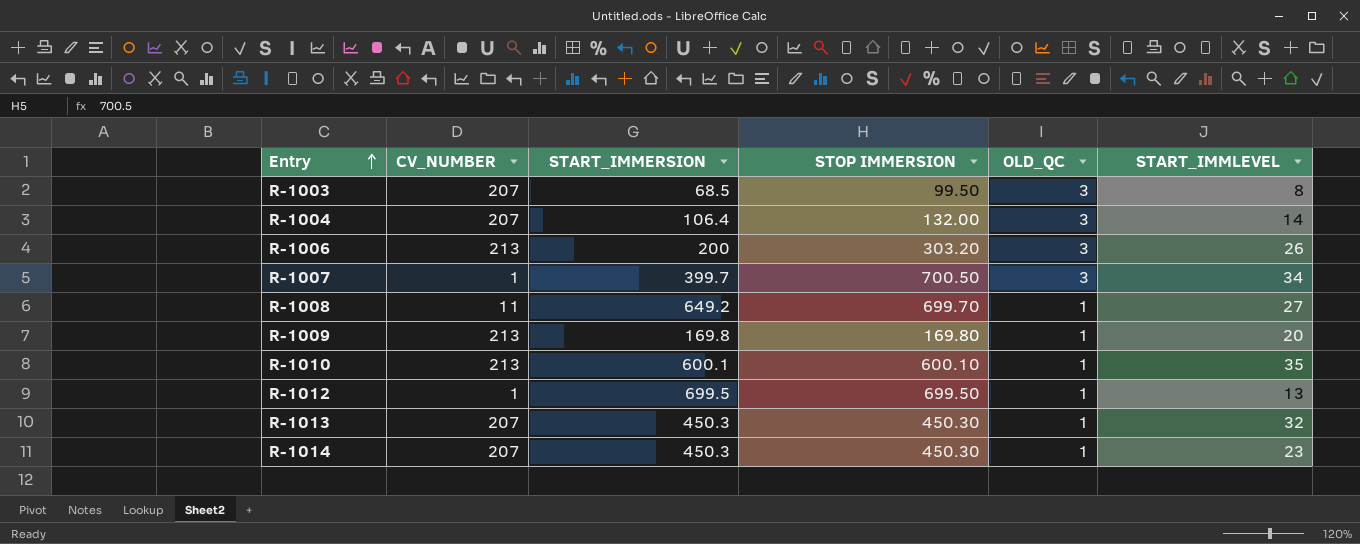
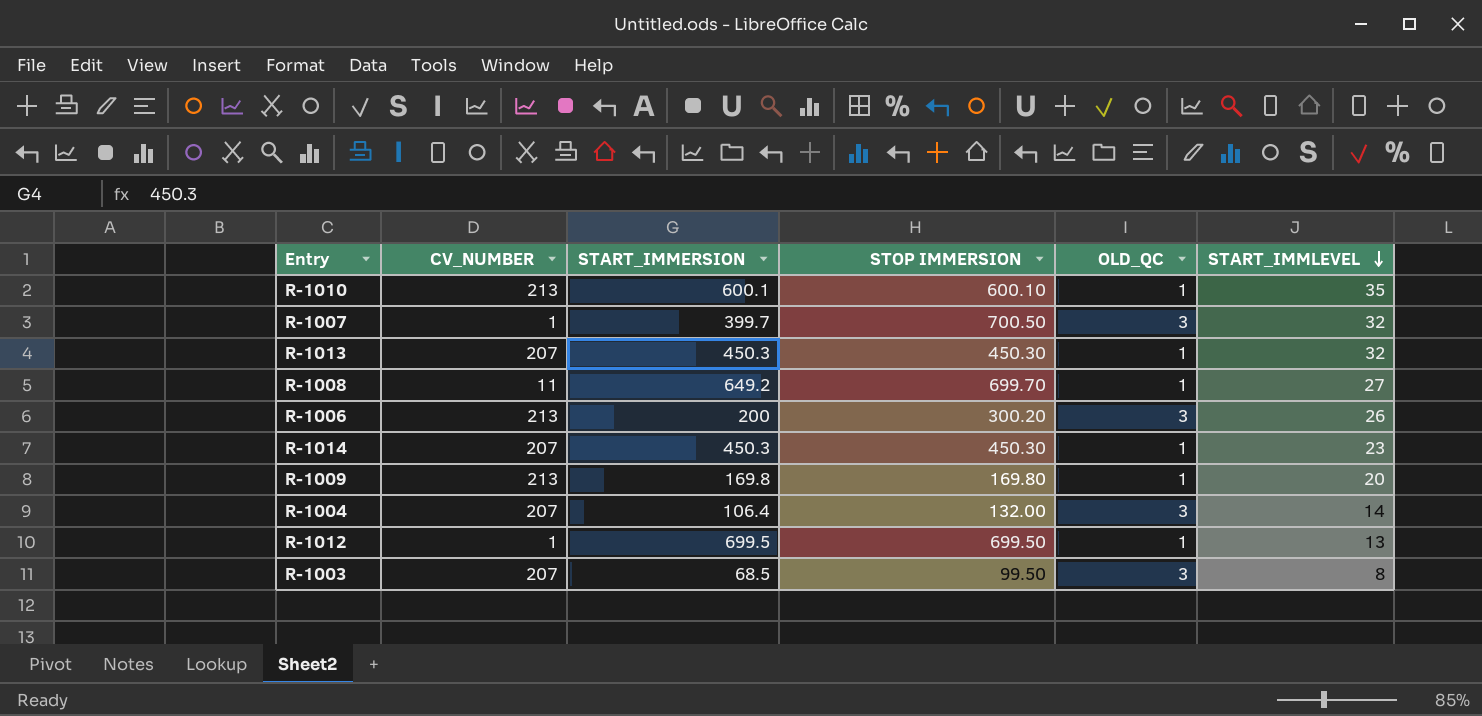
row order: Entry ascending -> START_IMMLEVEL descending
R-1007 | START_IMMLEVEL: 34 -> 32
R-1006 | STOP IMMERSION: 303.20 -> 300.20

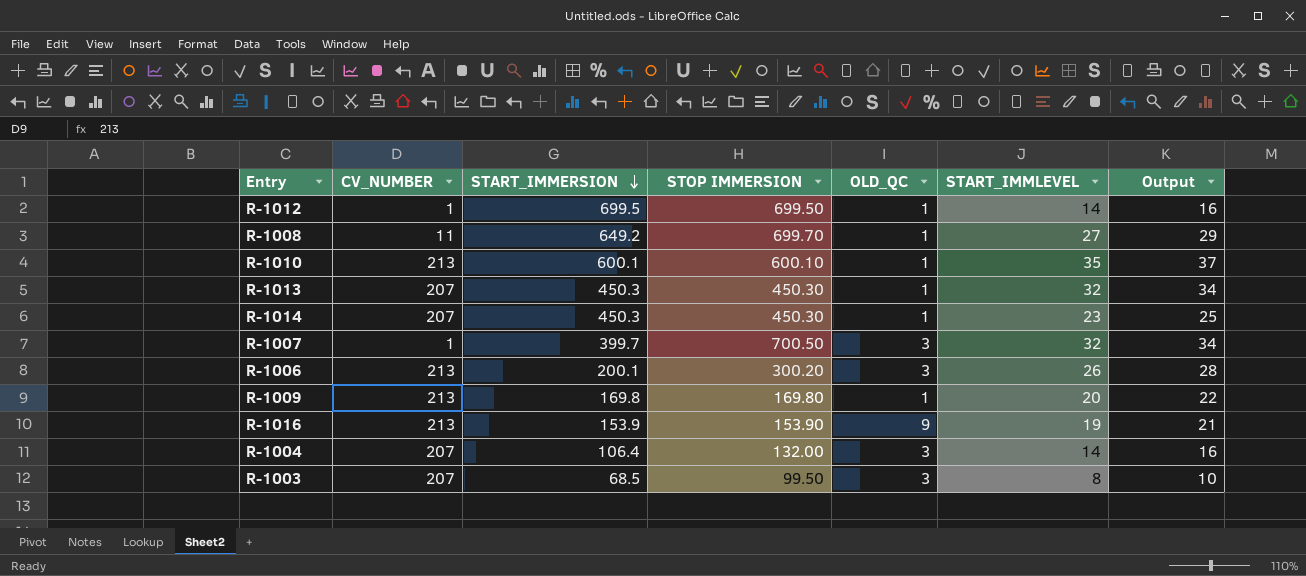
row order: START_IMMLEVEL descending -> START_IMMERSION descending
column Output | formula: none -> [START_IMMLEVEL] + 2
R-1012 | START_IMMLEVEL: 13 -> 14
R-1006 | START_IMMERSION: 200 -> 200.1
row R-1016: none -> 213 | 153.9 | 153.90 | 9 | 19 | 21

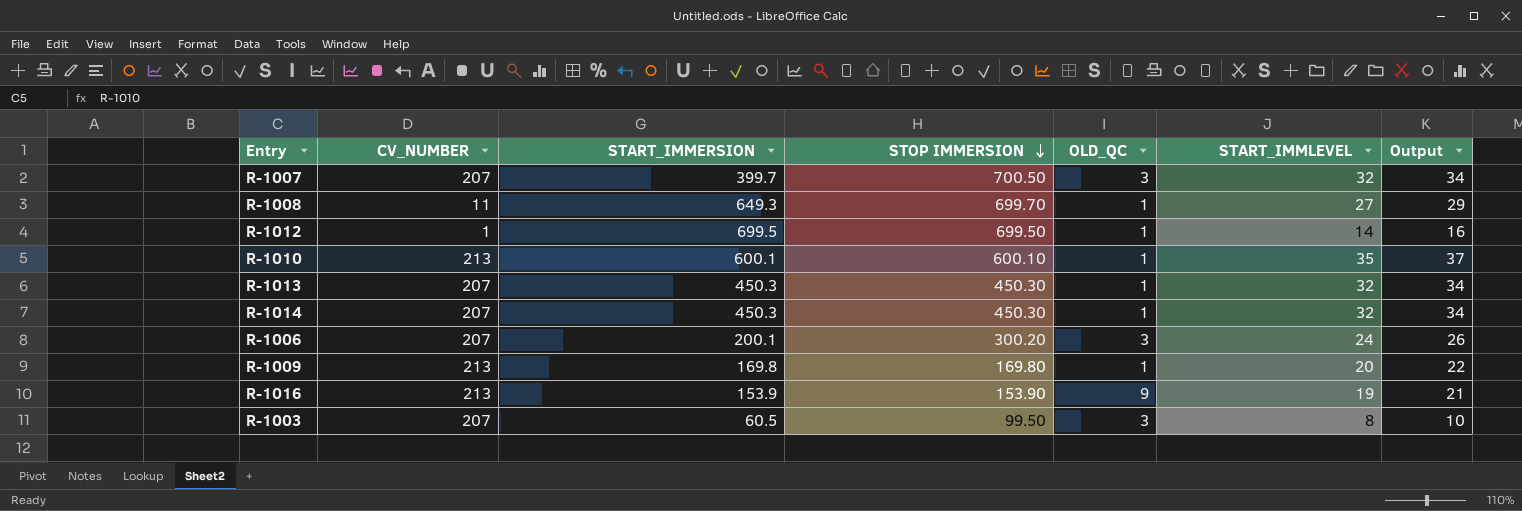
row order: START_IMMERSION descending -> STOP IMMERSION descending
row R-1004: 207 | 106.4 | 132.00 | 3 | 14 | 16 -> none
R-1007 | CV_NUMBER: 1 -> 207
R-1008 | START_IMMERSION: 649.2 -> 649.3
R-1014 | START_IMMLEVEL: 23 -> 32
R-1014 | Output: 25 -> 34
R-1006 | CV_NUMBER: 213 -> 207
R-1006 | START_IMMLEVEL: 26 -> 24
R-1006 | Output: 28 -> 26
R-1003 | START_IMMERSION: 68.5 -> 60.5

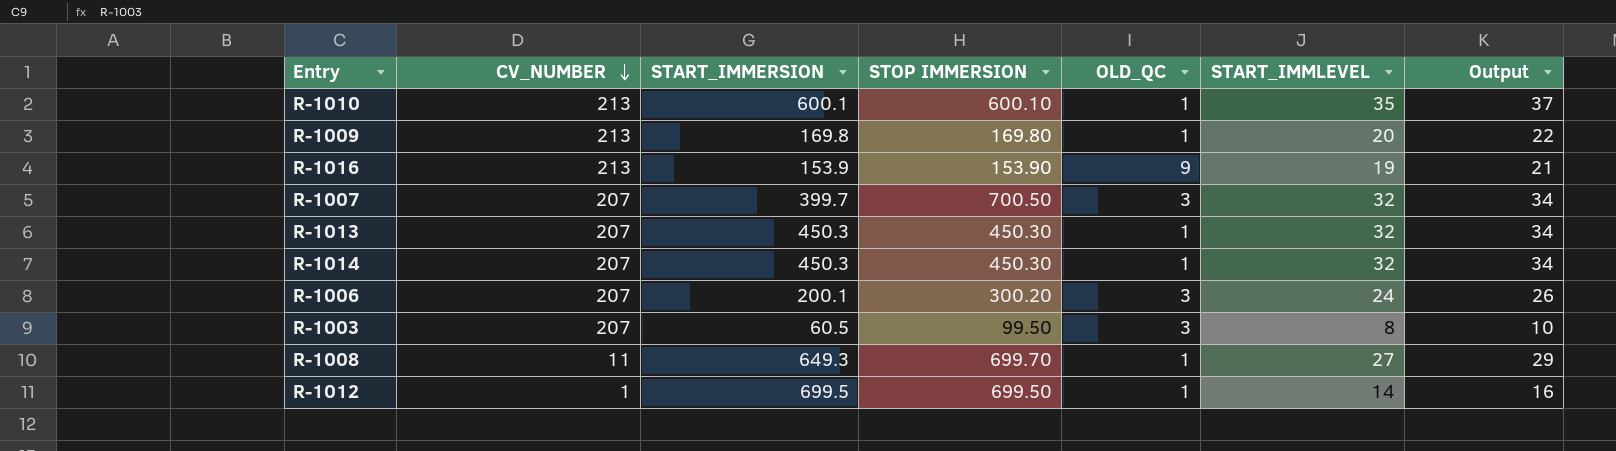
row order: STOP IMMERSION descending -> CV_NUMBER descending

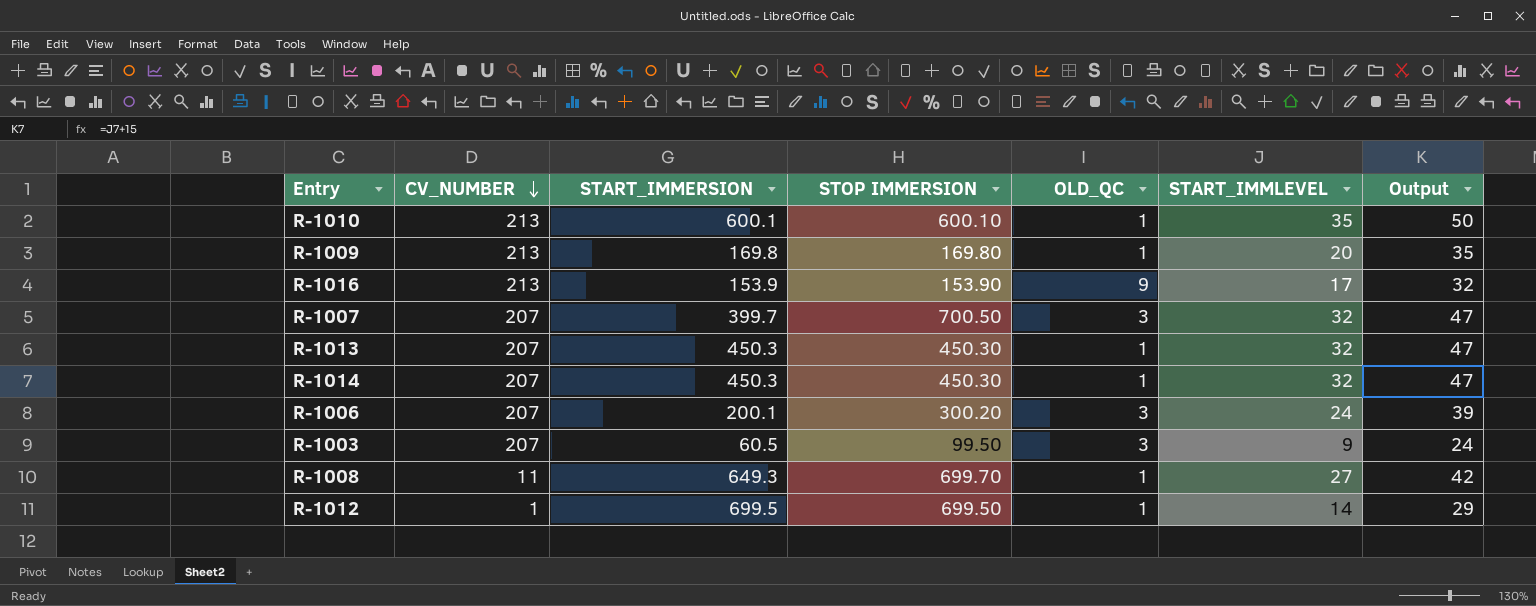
column Output | formula: [START_IMMLEVEL] + 2 -> [START_IMMLEVEL] + 15
R-1016 | START_IMMLEVEL: 19 -> 17
R-1003 | START_IMMLEVEL: 8 -> 9

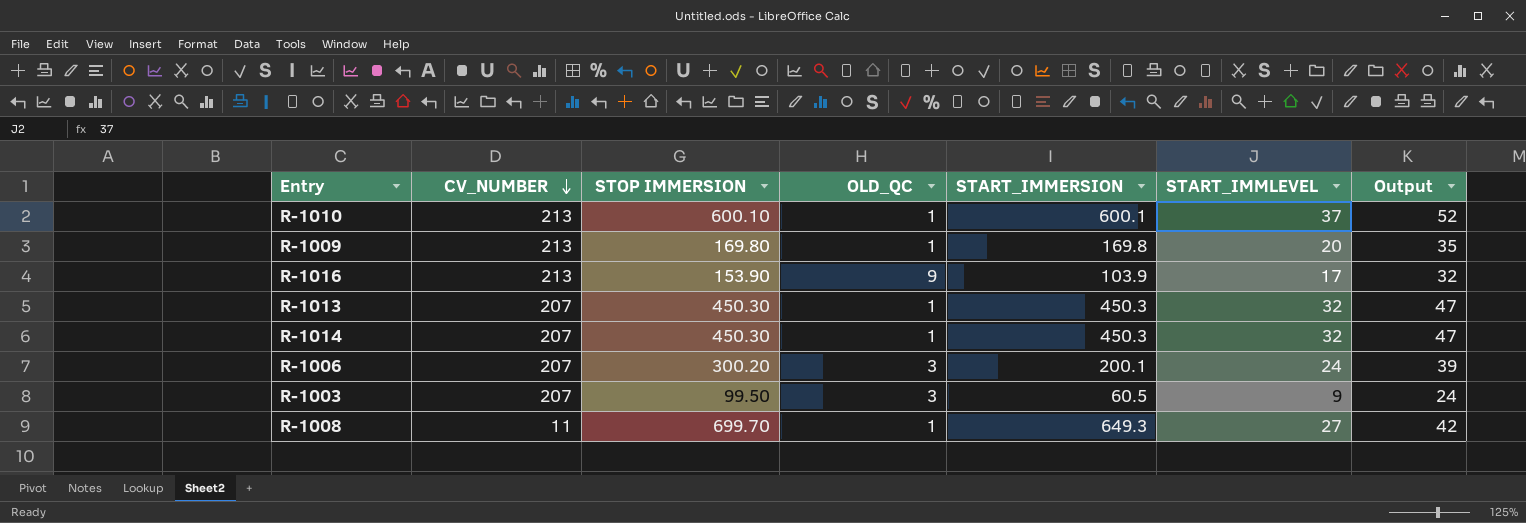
column START_IMMERSION | position: 3 -> 5
row R-1007: 207 | 399.7 | 700.50 | 3 | 32 | 47 -> none
row R-1012: 1 | 699.5 | 699.50 | 1 | 14 | 29 -> none
R-1010 | START_IMMLEVEL: 35 -> 37
R-1010 | Output: 50 -> 52
R-1016 | START_IMMERSION: 153.9 -> 103.9

